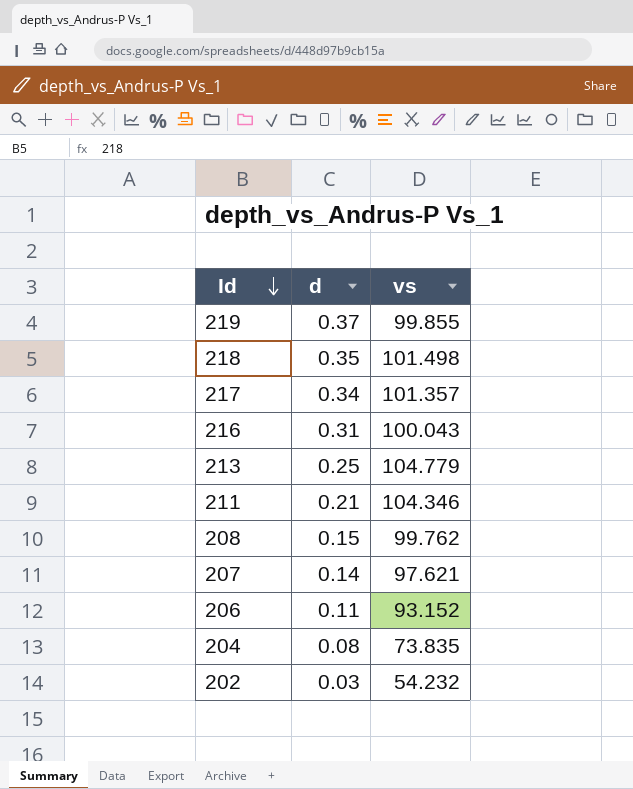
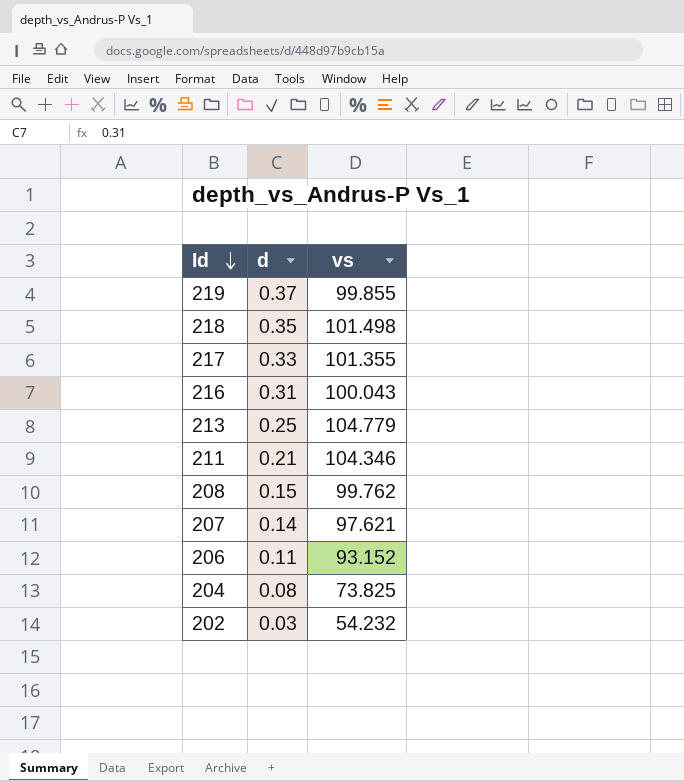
217 | d: 0.34 -> 0.33
217 | vs: 101.357 -> 101.355
204 | vs: 73.835 -> 73.825

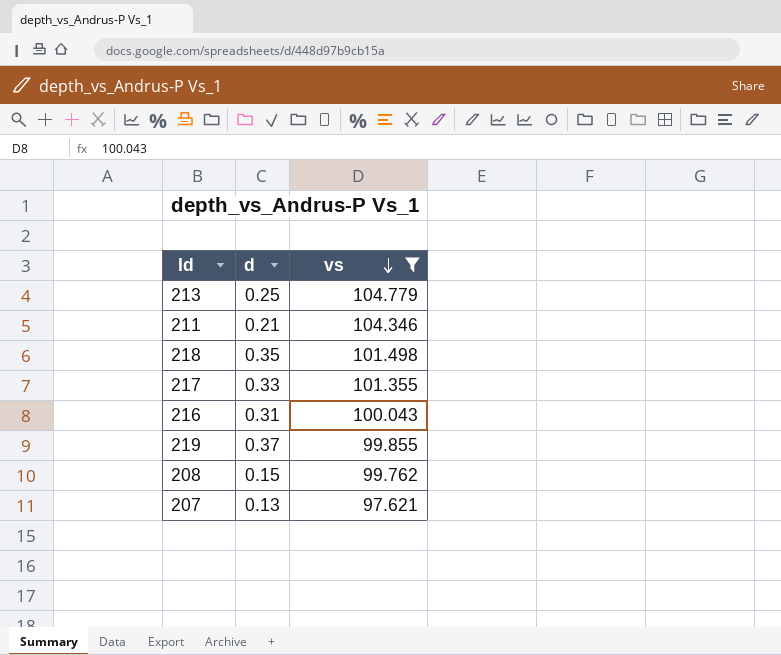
filter: none -> vs >= 97.621
row order: Id descending -> vs descending
207 | d: 0.14 -> 0.13

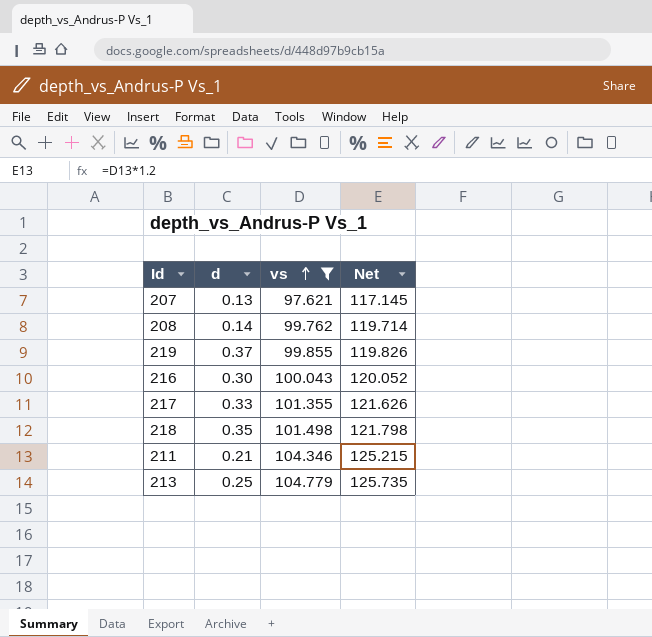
row order: vs descending -> vs ascending
column Net | formula: none -> [vs] * 1.2
208 | d: 0.15 -> 0.14
216 | d: 0.31 -> 0.30

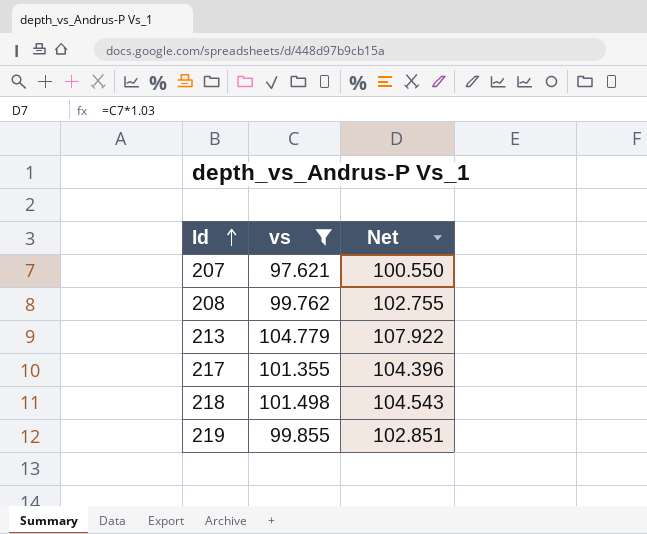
row order: vs ascending -> Id ascending
column d | position: 2 -> none
column Net | formula: [vs] * 1.2 -> [vs] * 1.03
row 216: 0.30 | 100.043 | 120.052 -> none
row 211: 0.21 | 104.346 | 125.215 -> none

